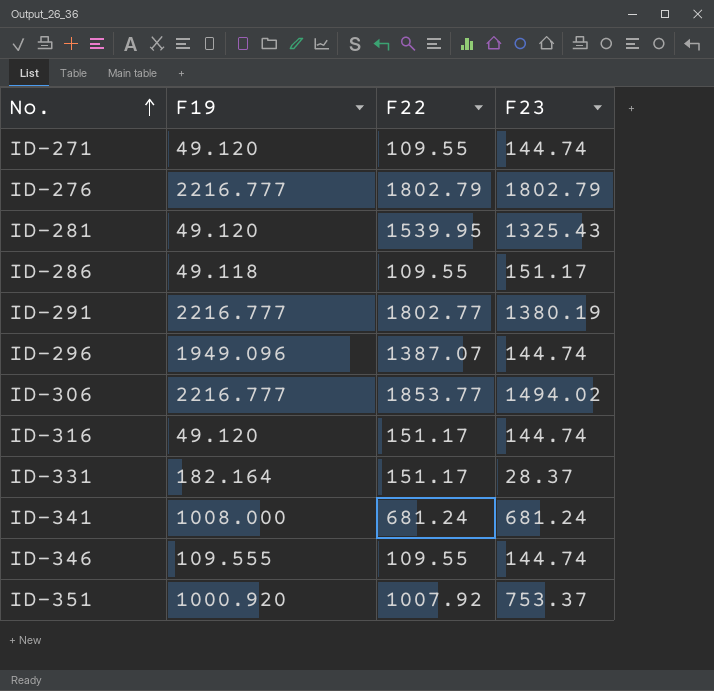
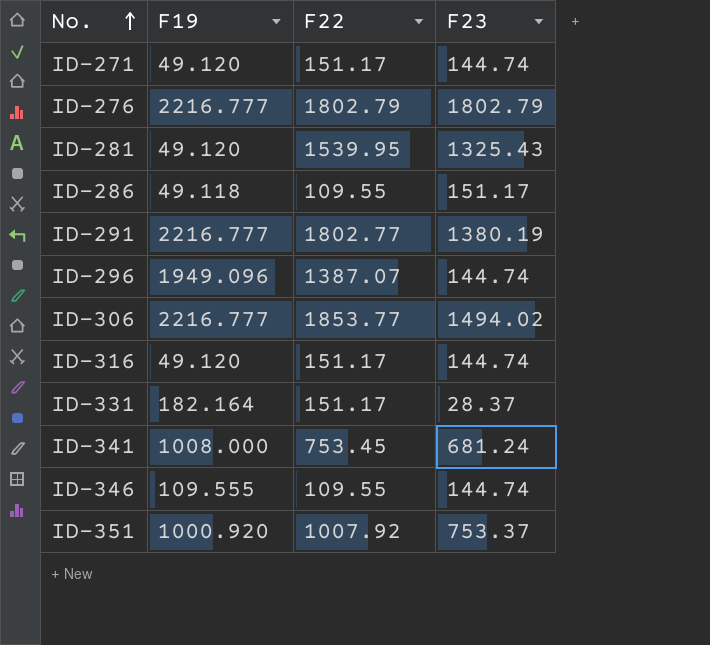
ID-271 | F22: 109.55 -> 151.17
ID-341 | F22: 681.24 -> 753.45

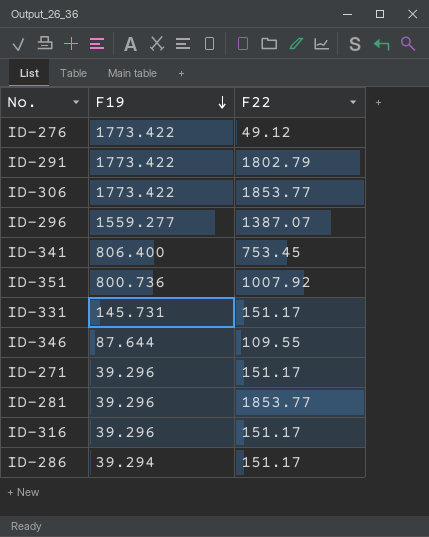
row order: No. ascending -> F19 descending
column F23 | position: 4 -> none
ID-276 | F19: 2216.777 -> 1773.422
ID-276 | F22: 1802.79 -> 49.12
ID-291 | F19: 2216.777 -> 1773.422
ID-291 | F22: 1802.77 -> 1802.79
ID-306 | F19: 2216.777 -> 1773.422
ID-296 | F19: 1949.096 -> 1559.277
ID-341 | F19: 1008.000 -> 806.400
ID-351 | F19: 1000.920 -> 800.736
ID-331 | F19: 182.164 -> 145.731
ID-346 | F19: 109.555 -> 87.644
ID-271 | F19: 49.120 -> 39.296
ID-281 | F19: 49.120 -> 39.296
ID-281 | F22: 1539.95 -> 1853.77
ID-316 | F19: 49.120 -> 39.296
ID-286 | F19: 49.118 -> 39.294
ID-286 | F22: 109.55 -> 151.17

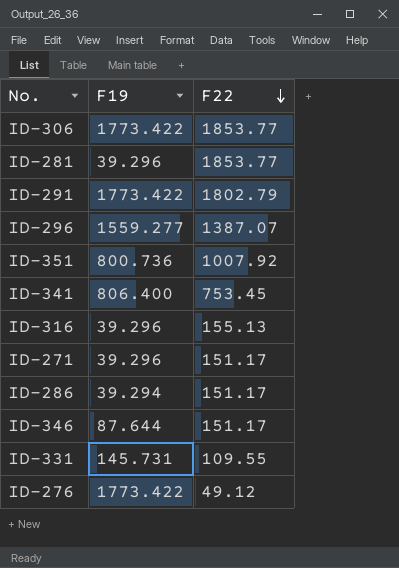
row order: F19 descending -> F22 descending
ID-316 | F22: 151.17 -> 155.13
ID-346 | F22: 109.55 -> 151.17
ID-331 | F22: 151.17 -> 109.55

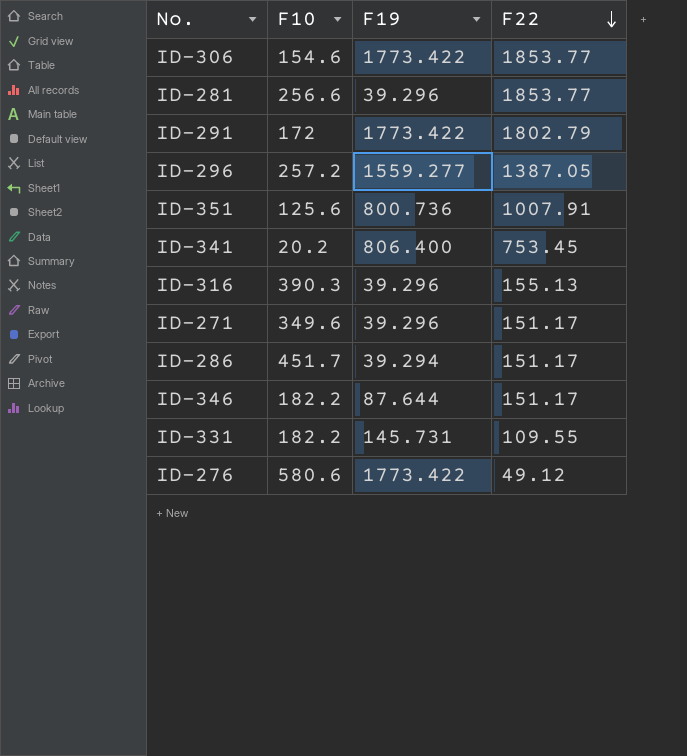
column F10 | position: none -> 2
ID-296 | F22: 1387.07 -> 1387.05
ID-351 | F22: 1007.92 -> 1007.91

